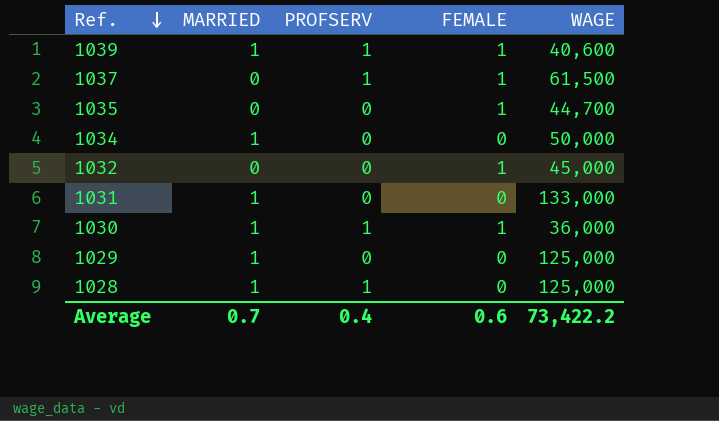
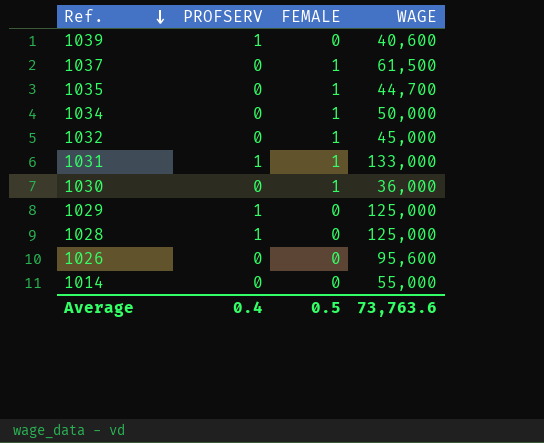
column MARRIED | position: 2 -> none
1039 | FEMALE: 1 -> 0
1037 | PROFSERV: 1 -> 0
1034 | FEMALE: 0 -> 1
1031 | PROFSERV: 0 -> 1
1031 | FEMALE: 0 -> 1
1030 | PROFSERV: 1 -> 0
1029 | PROFSERV: 0 -> 1
row 1026: none -> 0 | 0 | 95,600
row 1014: none -> 0 | 0 | 55,000
Average | FEMALE: 0.6 -> 0.5
Average | WAGE: 73,422.2 -> 73,763.6

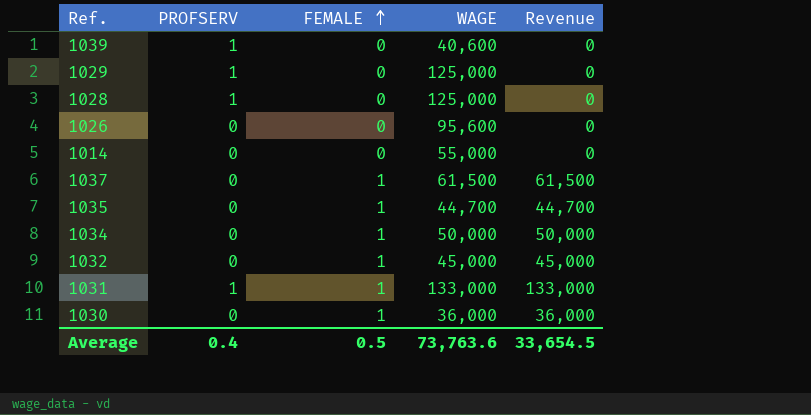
row order: Ref. descending -> FEMALE ascending
column Revenue | formula: none -> [FEMALE] * [WAGE]

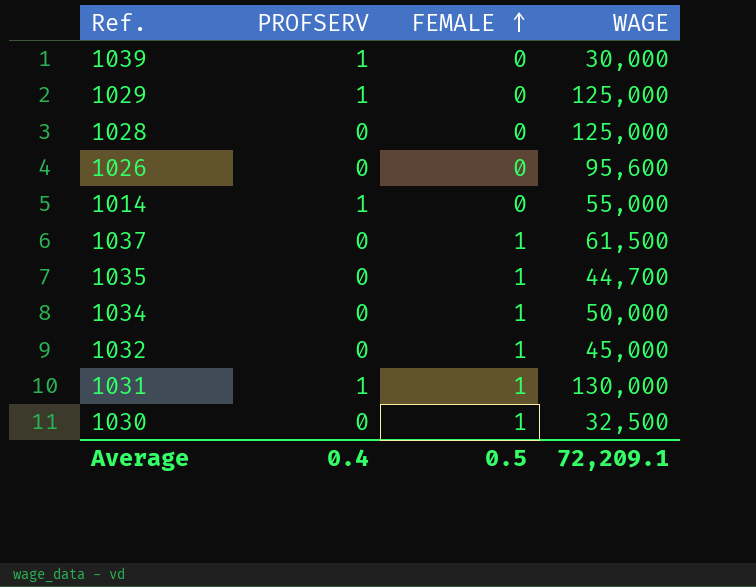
column Revenue | formula: [FEMALE] * [WAGE] -> none
1039 | WAGE: 40,600 -> 30,000
1028 | PROFSERV: 1 -> 0
1014 | PROFSERV: 0 -> 1
1031 | WAGE: 133,000 -> 130,000
1030 | WAGE: 36,000 -> 32,500
Average | WAGE: 73,763.6 -> 72,209.1

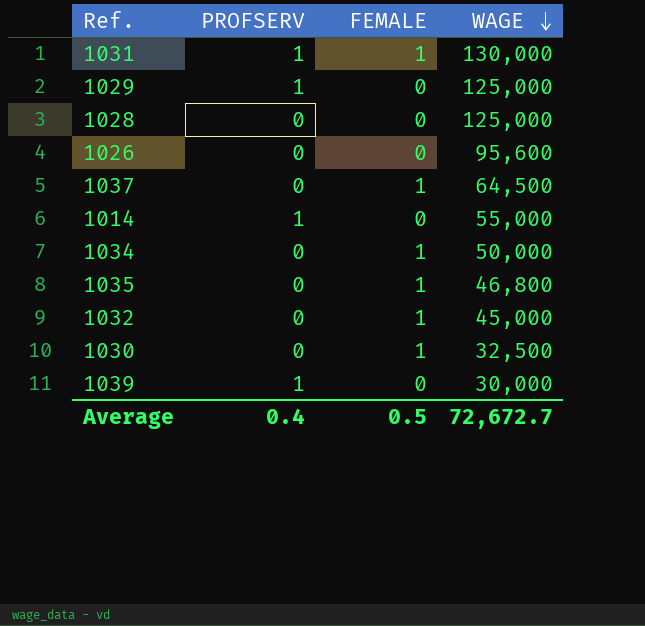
row order: FEMALE ascending -> WAGE descending
1037 | WAGE: 61,500 -> 64,500
1035 | WAGE: 44,700 -> 46,800
Average | WAGE: 72,209.1 -> 72,672.7

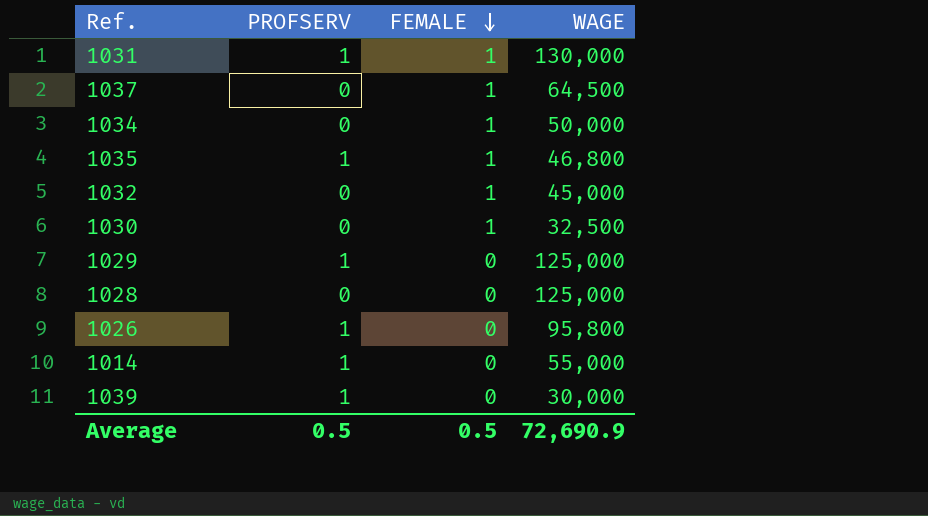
row order: WAGE descending -> FEMALE descending
1035 | PROFSERV: 0 -> 1
1026 | PROFSERV: 0 -> 1
1026 | WAGE: 95,600 -> 95,800
Average | PROFSERV: 0.4 -> 0.5
Average | WAGE: 72,672.7 -> 72,690.9

